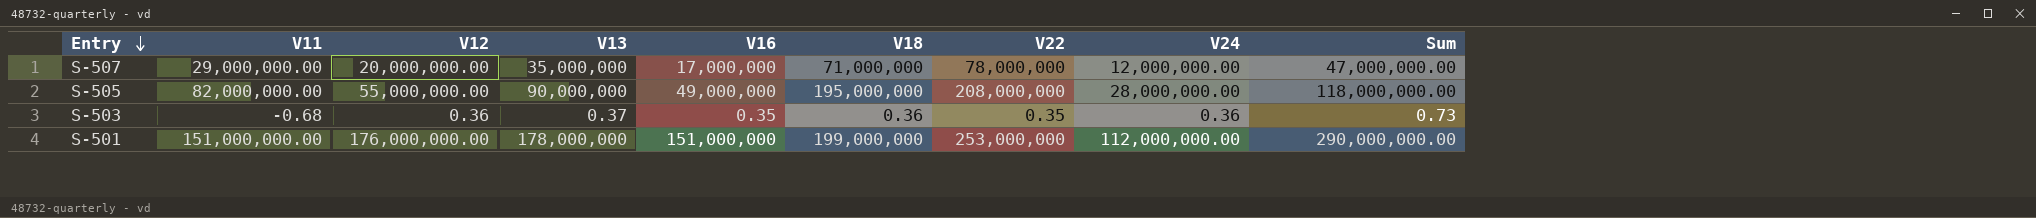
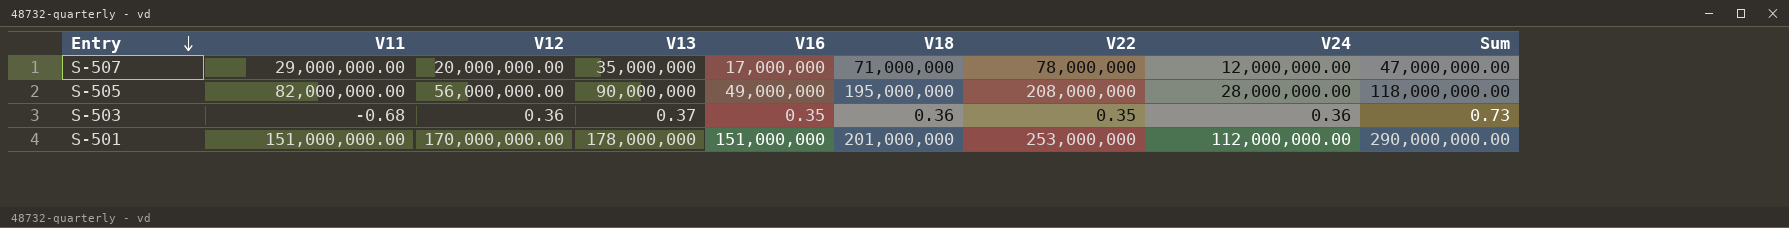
S-505 | V12: 55,000,000.00 -> 56,000,000.00
S-501 | V12: 176,000,000.00 -> 170,000,000.00
S-501 | V18: 199,000,000 -> 201,000,000

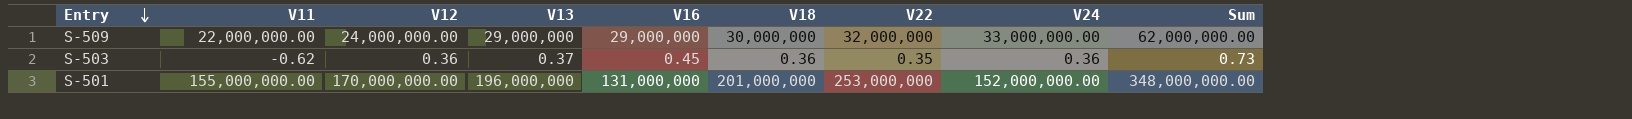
row S-507: 29,000,000.00 | 20,000,000.00 | 35,000,000 | 17,000,000 | 71,000,000 | 78,000,000 | 12,000,000.00 | 47,000,000.00 -> none
row S-505: 82,000,000.00 | 56,000,000.00 | 90,000,000 | 49,000,000 | 195,000,000 | 208,000,000 | 28,000,000.00 | 118,000,000.00 -> none
row S-509: none -> 22,000,000.00 | 24,000,000.00 | 29,000,000 | 29,000,000 | 30,000,000 | 32,000,000 | 33,000,000.00 | 62,000,000.00
S-503 | V11: -0.68 -> -0.62
S-503 | V16: 0.35 -> 0.45
S-501 | V11: 151,000,000.00 -> 155,000,000.00
S-501 | V13: 178,000,000 -> 196,000,000
S-501 | V16: 151,000,000 -> 131,000,000
S-501 | V24: 112,000,000.00 -> 152,000,000.00
S-501 | Sum: 290,000,000.00 -> 348,000,000.00

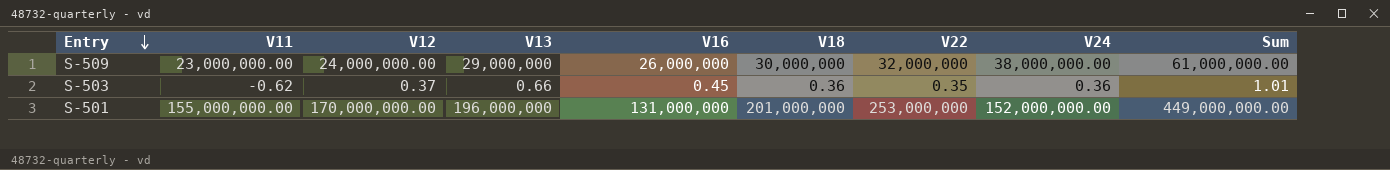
column Sum | formula: [V13] + [V24] -> [V13] + [V22]
S-509 | V11: 22,000,000.00 -> 23,000,000.00
S-509 | V16: 29,000,000 -> 26,000,000
S-509 | V24: 33,000,000.00 -> 38,000,000.00
S-503 | V12: 0.36 -> 0.37
S-503 | V13: 0.37 -> 0.66

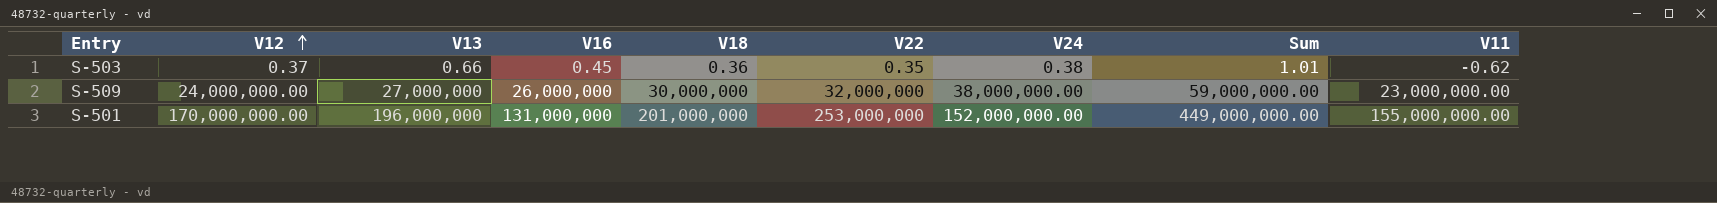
row order: Entry descending -> V12 ascending
column V11 | position: 2 -> 9
S-503 | V24: 0.36 -> 0.38
S-509 | V13: 29,000,000 -> 27,000,000
S-509 | Sum: 61,000,000.00 -> 59,000,000.00

